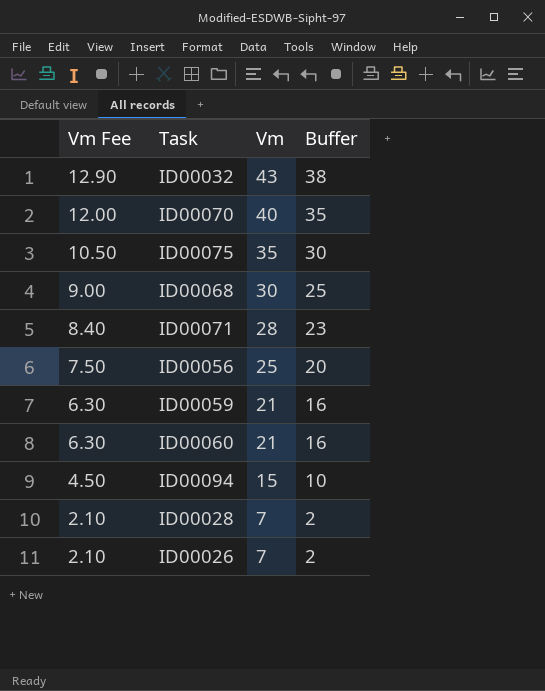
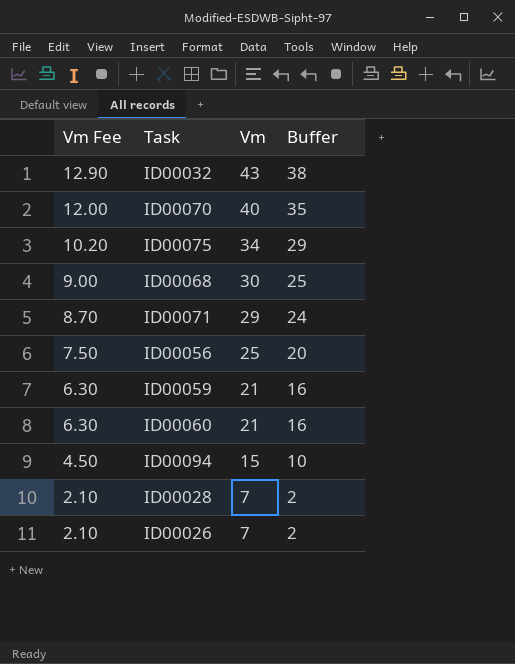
ID00075 | Vm Fee: 10.50 -> 10.20
ID00075 | Vm: 35 -> 34
ID00075 | Buffer: 30 -> 29
ID00071 | Vm Fee: 8.40 -> 8.70
ID00071 | Vm: 28 -> 29
ID00071 | Buffer: 23 -> 24

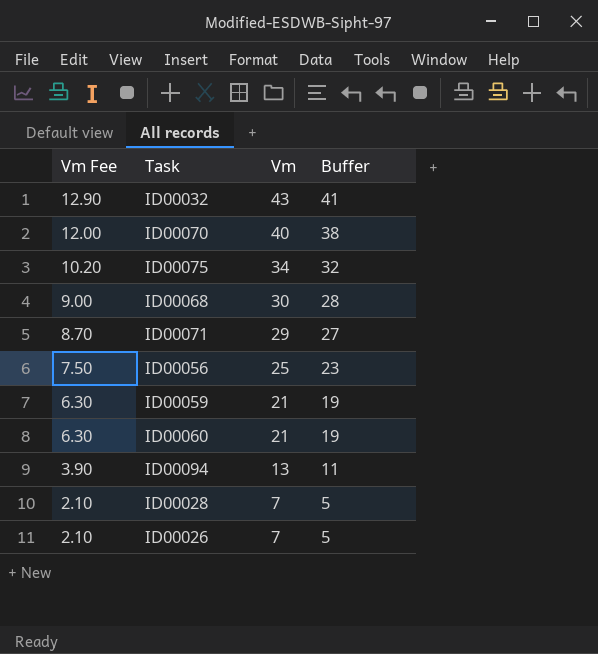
column Buffer | formula: [Vm] - 5 -> [Vm] - 2
ID00094 | Vm Fee: 4.50 -> 3.90
ID00094 | Vm: 15 -> 13

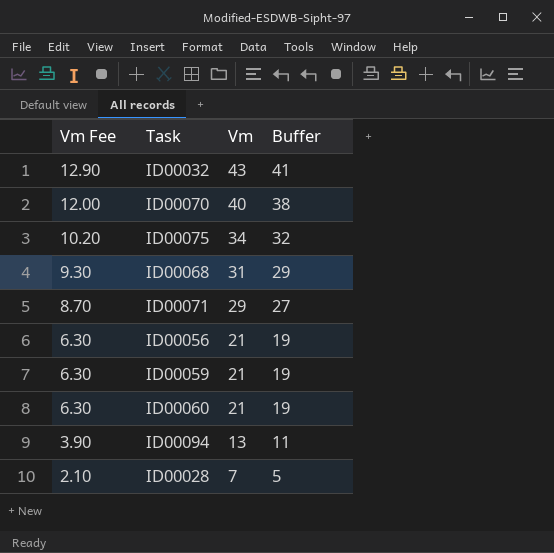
row ID00026: 2.10 | 7 | 5 -> none
ID00068 | Vm Fee: 9.00 -> 9.30
ID00068 | Vm: 30 -> 31
ID00068 | Buffer: 28 -> 29
ID00056 | Vm Fee: 7.50 -> 6.30
ID00056 | Vm: 25 -> 21
ID00056 | Buffer: 23 -> 19

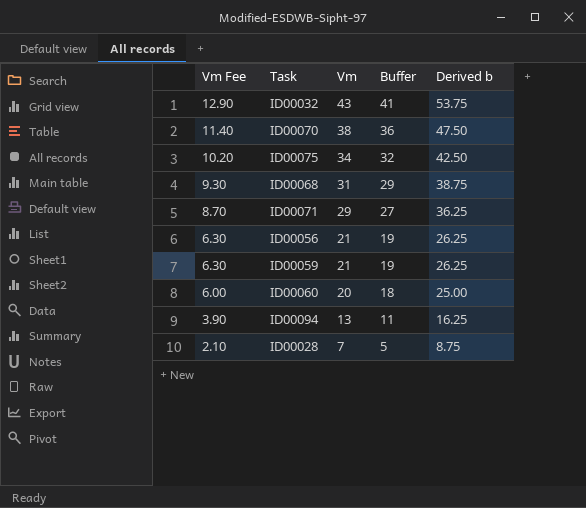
column Derived b | formula: none -> [Vm] * 1.25
ID00070 | Vm Fee: 12.00 -> 11.40
ID00070 | Vm: 40 -> 38
ID00070 | Buffer: 38 -> 36
ID00060 | Vm Fee: 6.30 -> 6.00
ID00060 | Vm: 21 -> 20
ID00060 | Buffer: 19 -> 18

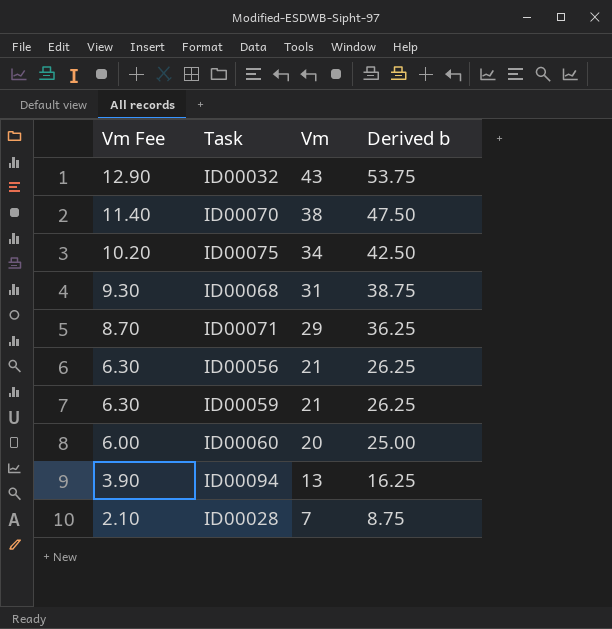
column Buffer | formula: [Vm] - 2 -> none

